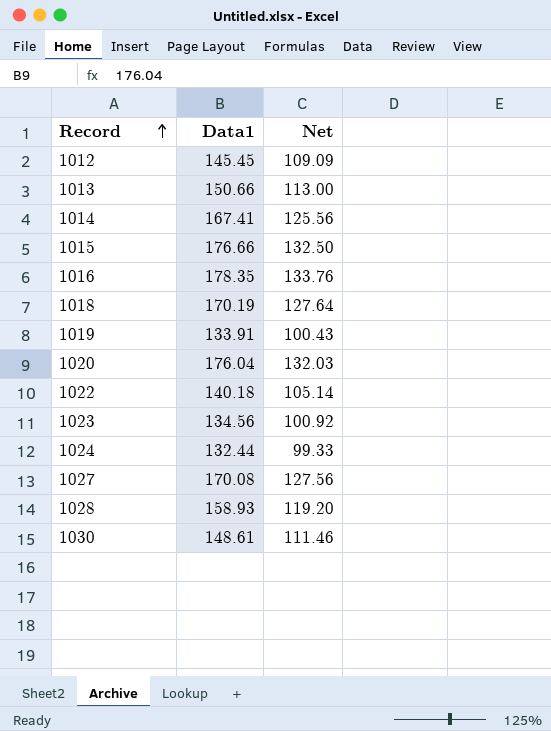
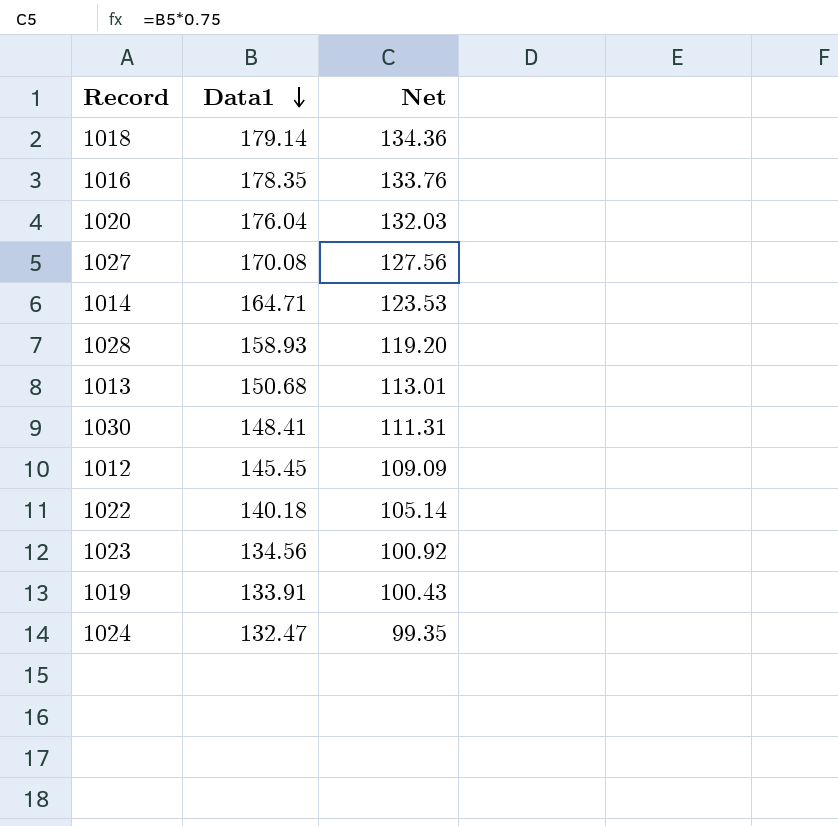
row order: Record ascending -> Data1 descending
row 1015: 176.66 | 132.50 -> none
1018 | Data1: 170.19 -> 179.14
1018 | Net: 127.64 -> 134.36
1014 | Data1: 167.41 -> 164.71
1014 | Net: 125.56 -> 123.53
1013 | Data1: 150.66 -> 150.68
1013 | Net: 113.00 -> 113.01
1030 | Data1: 148.61 -> 148.41
1030 | Net: 111.46 -> 111.31
1024 | Data1: 132.44 -> 132.47
1024 | Net: 99.33 -> 99.35

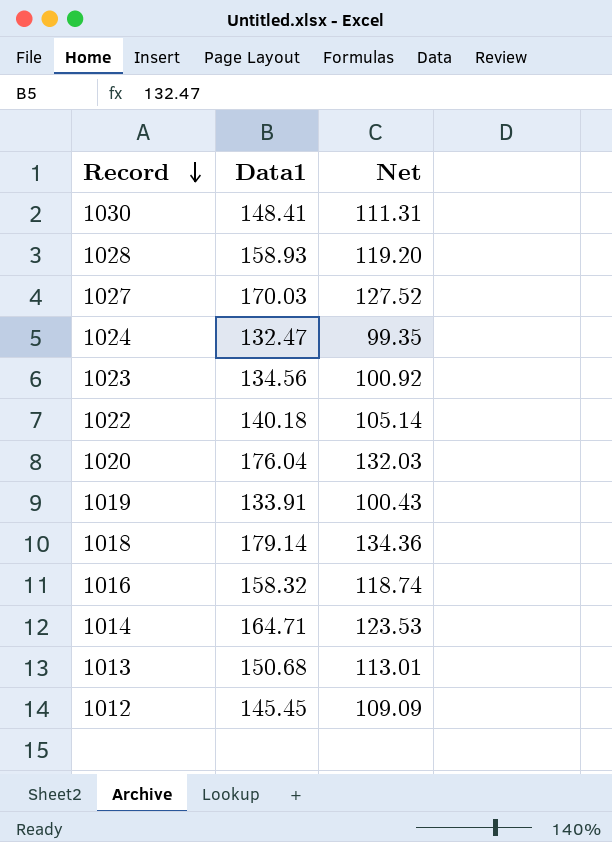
row order: Data1 descending -> Record descending
1027 | Data1: 170.08 -> 170.03
1027 | Net: 127.56 -> 127.52
1016 | Data1: 178.35 -> 158.32
1016 | Net: 133.76 -> 118.74

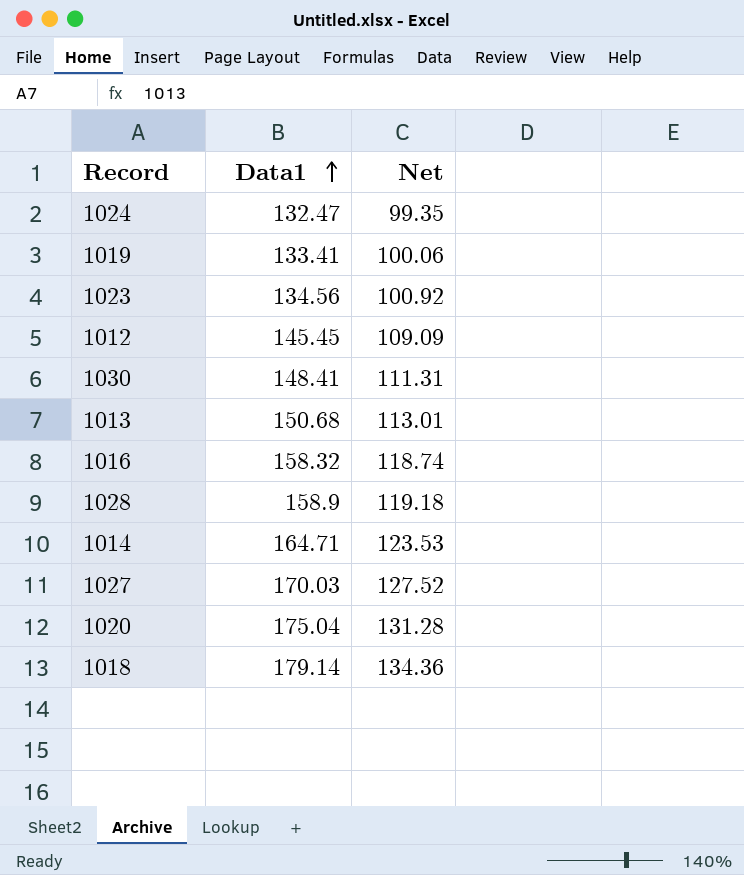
row order: Record descending -> Data1 ascending
row 1022: 140.18 | 105.14 -> none
1019 | Data1: 133.91 -> 133.41
1019 | Net: 100.43 -> 100.06
1028 | Data1: 158.93 -> 158.9
1028 | Net: 119.20 -> 119.18
1020 | Data1: 176.04 -> 175.04
1020 | Net: 132.03 -> 131.28

